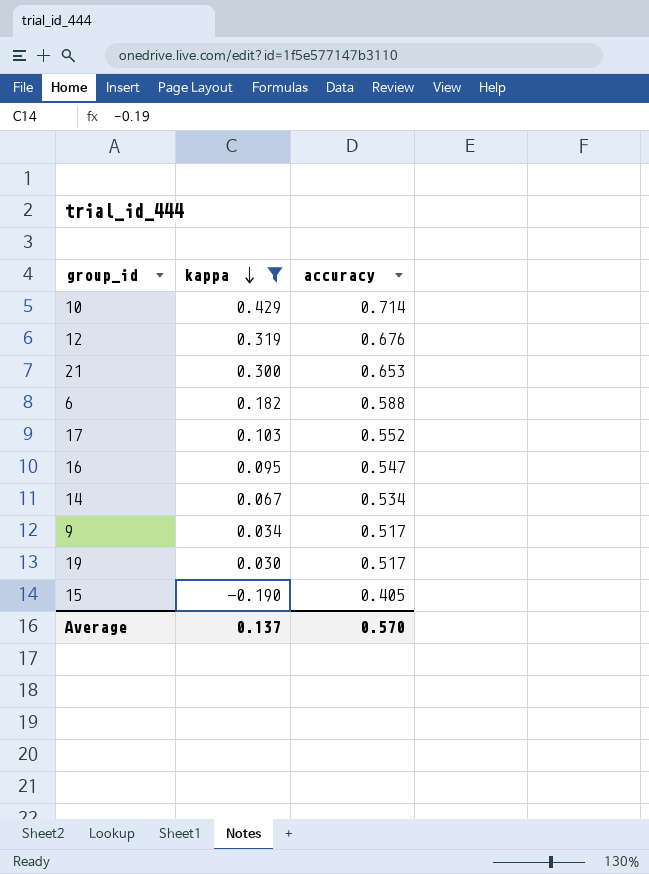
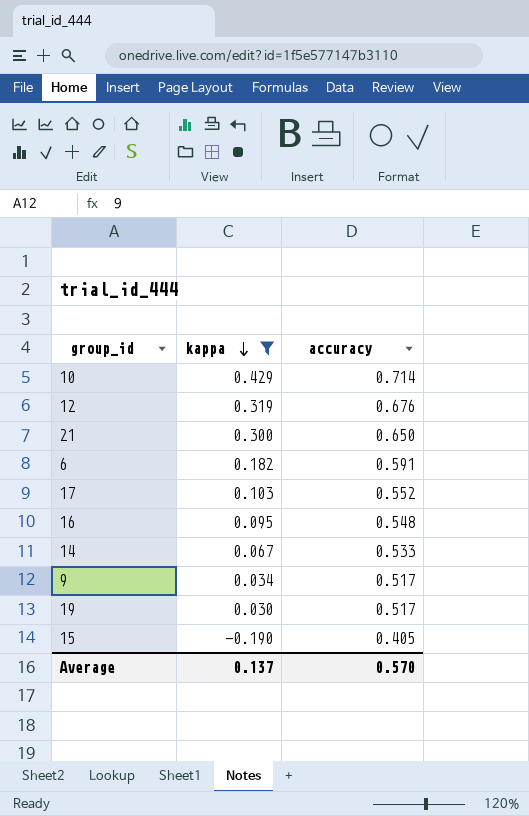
21 | accuracy: 0.653 -> 0.650
6 | accuracy: 0.588 -> 0.591
16 | accuracy: 0.547 -> 0.548
14 | accuracy: 0.534 -> 0.533

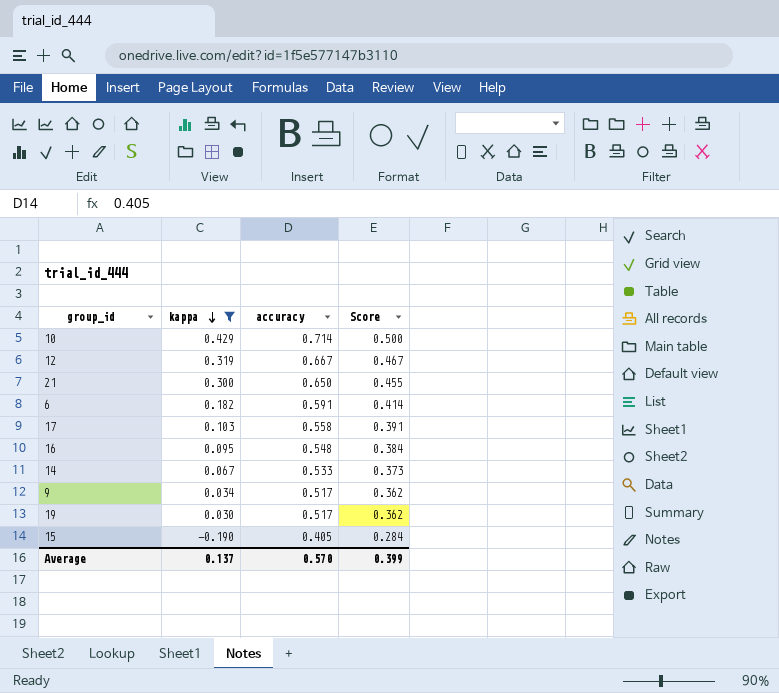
column Score | formula: none -> [accuracy] * 0.7
12 | accuracy: 0.676 -> 0.667
17 | accuracy: 0.552 -> 0.558

